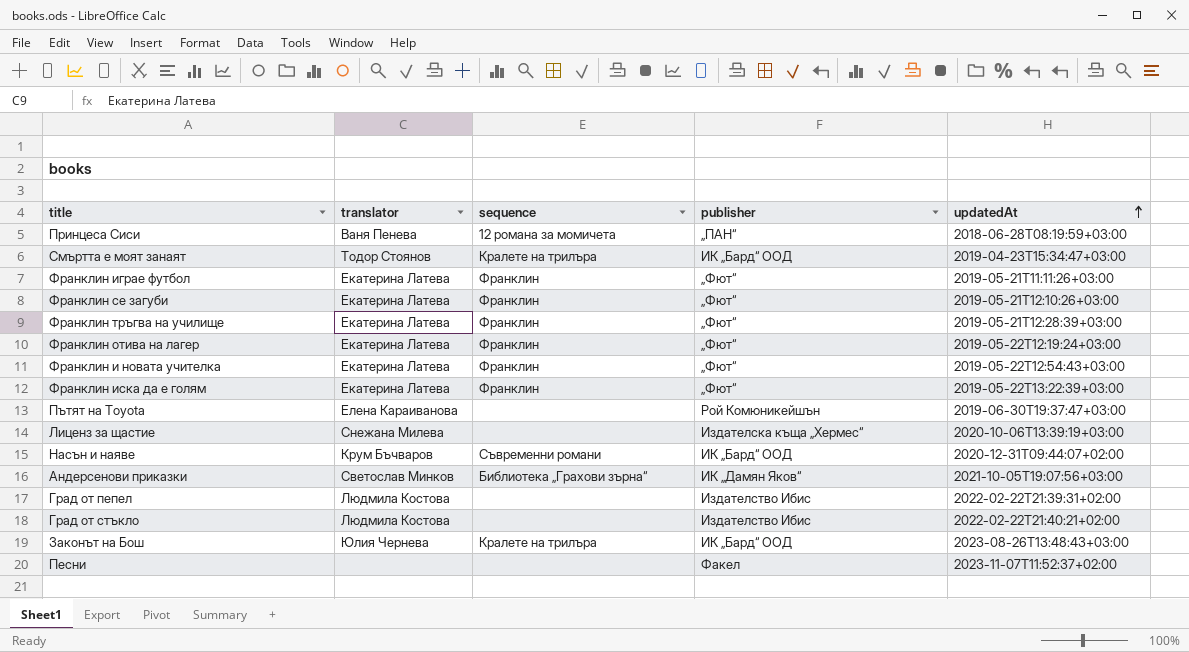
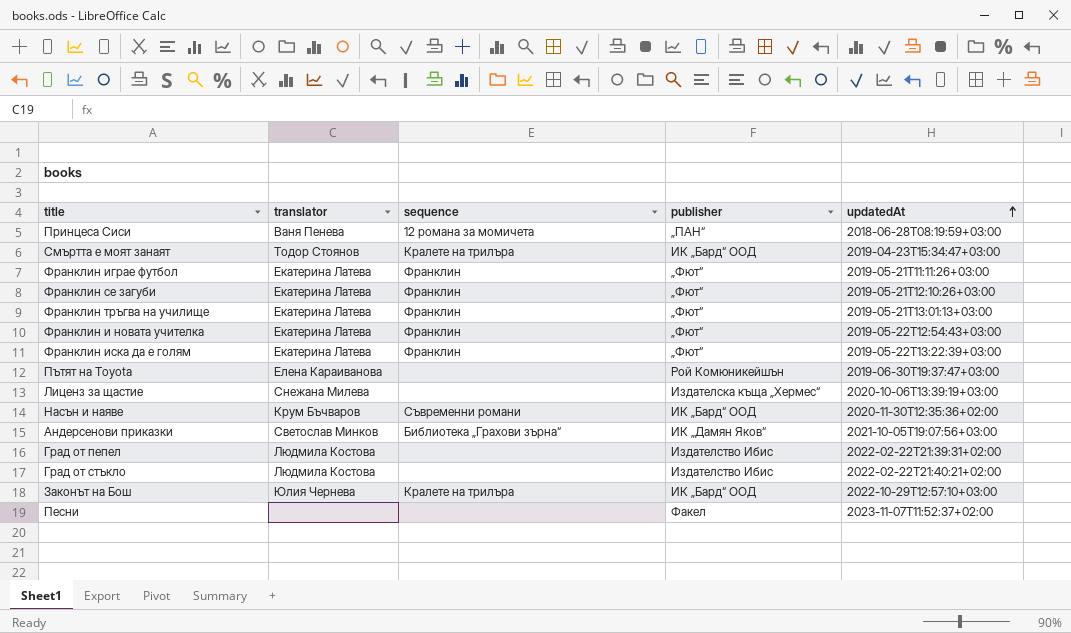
row Франклин отива на лагер: Екатерина Латева | Франклин | „Фют“ | 2019-05-22T12:19:24+03:00 -> none
Франклин тръгва на училище | updatedAt: 2019-05-21T12:28:39+03:00 -> 2019-05-21T13:01:13+03:00
Насън и наяве | updatedAt: 2020-12-31T09:44:07+02:00 -> 2020-11-30T12:35:36+02:00
Законът на Бош | updatedAt: 2023-08-26T13:48:43+03:00 -> 2022-10-29T12:57:10+03:00

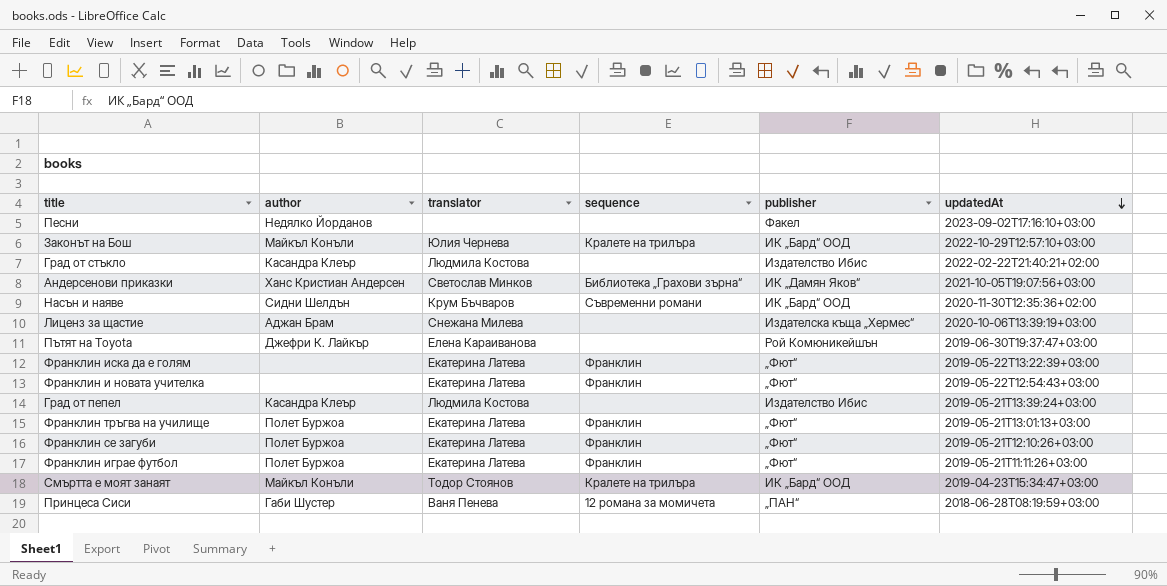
row order: updatedAt ascending -> updatedAt descending
column author | position: none -> 2
Песни | updatedAt: 2023-11-07T11:52:37+02:00 -> 2023-09-02T17:16:10+03:00
Град от пепел | updatedAt: 2022-02-22T21:39:31+02:00 -> 2019-05-21T13:39:24+03:00

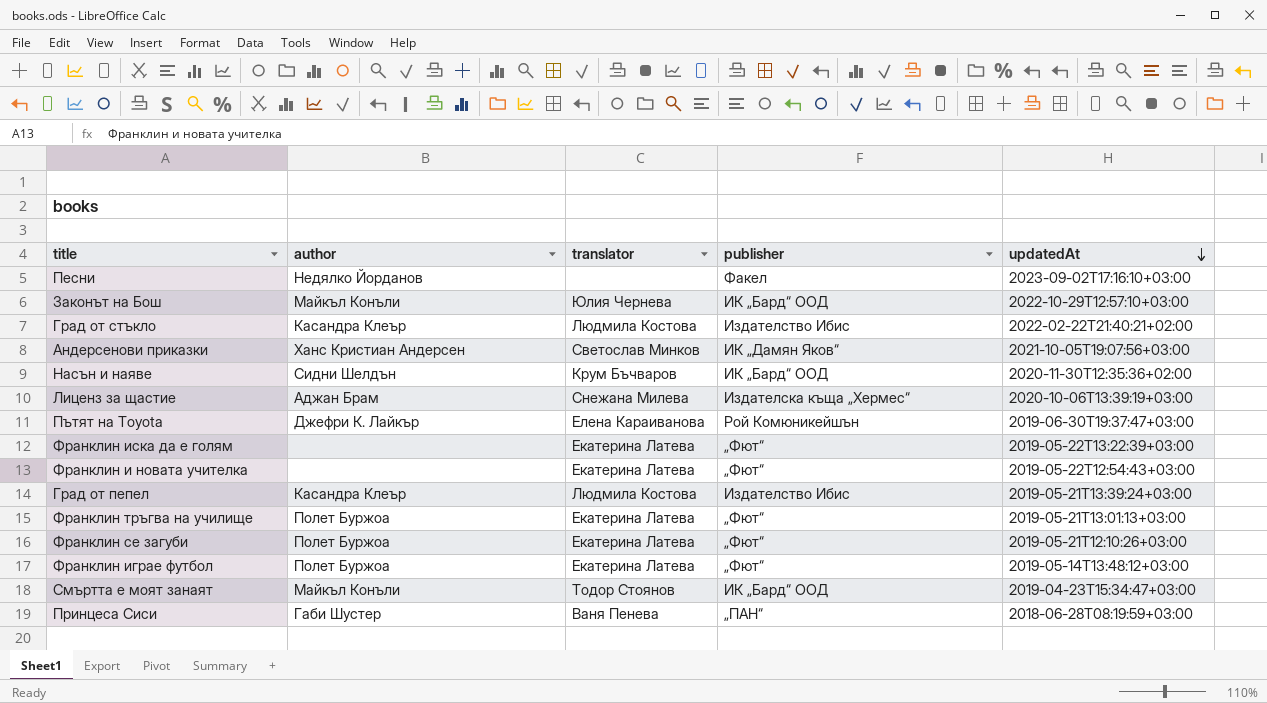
column sequence | position: 4 -> none
Франклин играе футбол | updatedAt: 2019-05-21T11:11:26+03:00 -> 2019-05-14T13:48:12+03:00

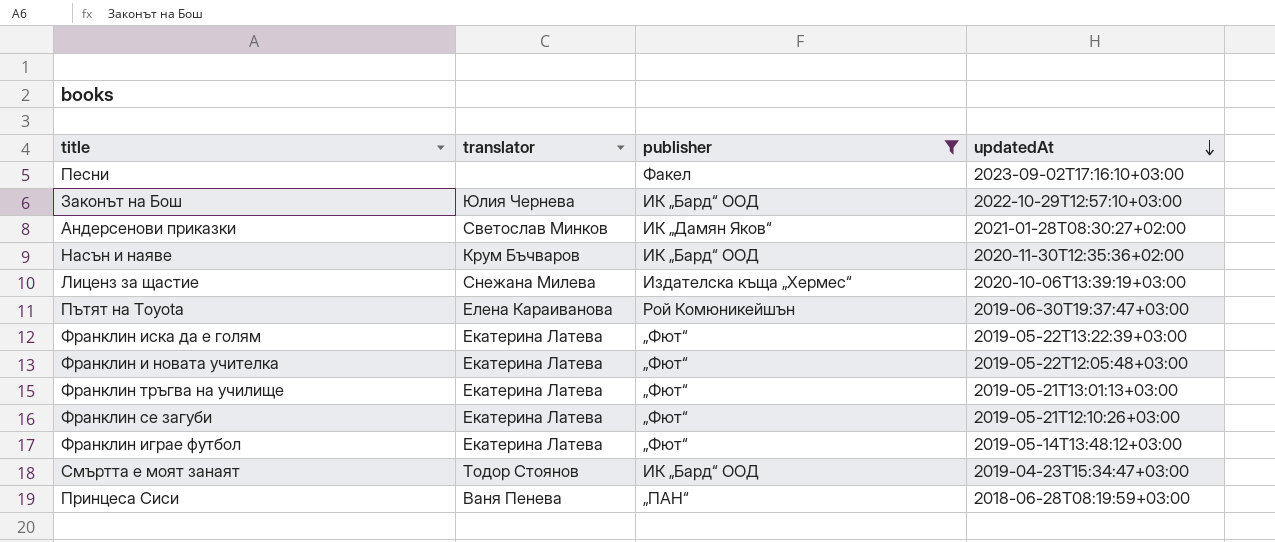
filter: none -> publisher != Издателство Ибис
column author | position: 2 -> none
Андерсенови приказки | updatedAt: 2021-10-05T19:07:56+03:00 -> 2021-01-28T08:30:27+02:00
Франклин и новата учителка | updatedAt: 2019-05-22T12:54:43+03:00 -> 2019-05-22T12:05:48+03:00

